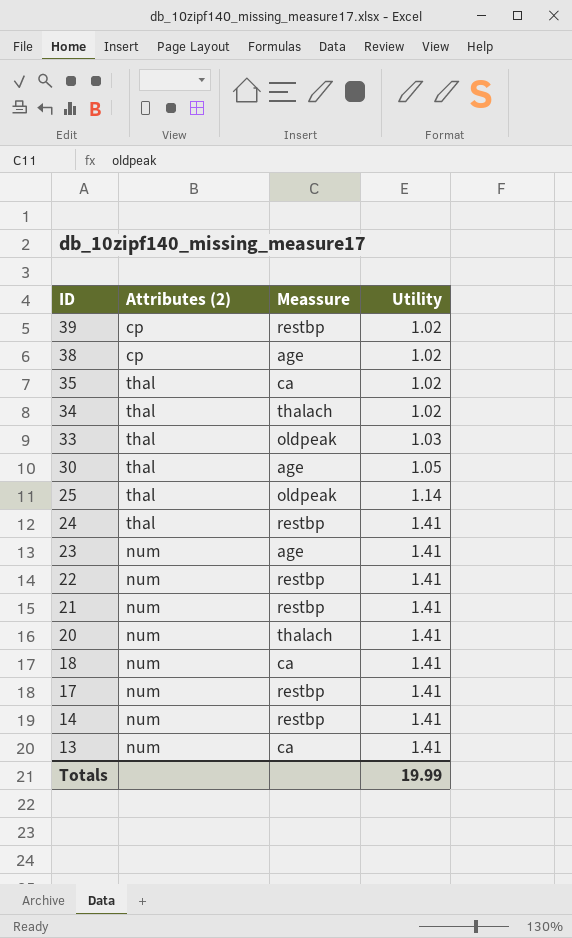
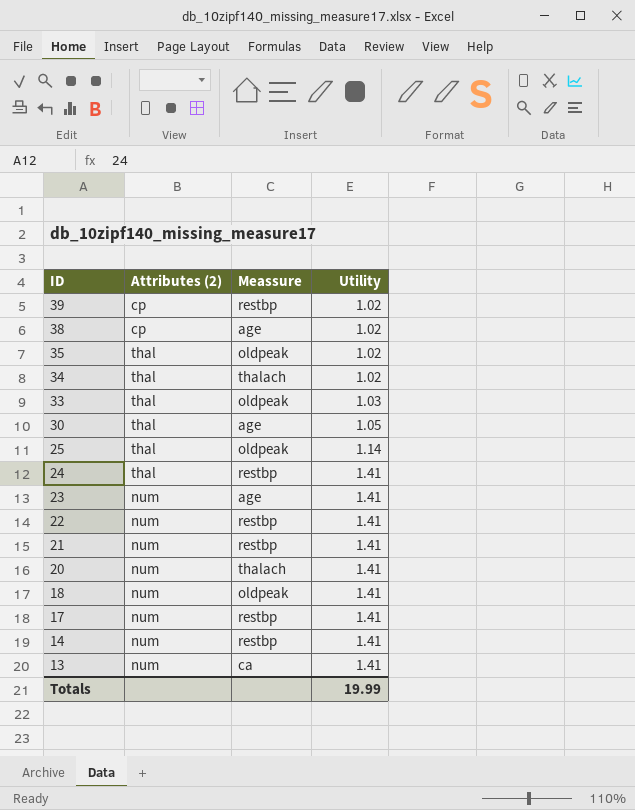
35 | Meassure: ca -> oldpeak
18 | Meassure: ca -> oldpeak

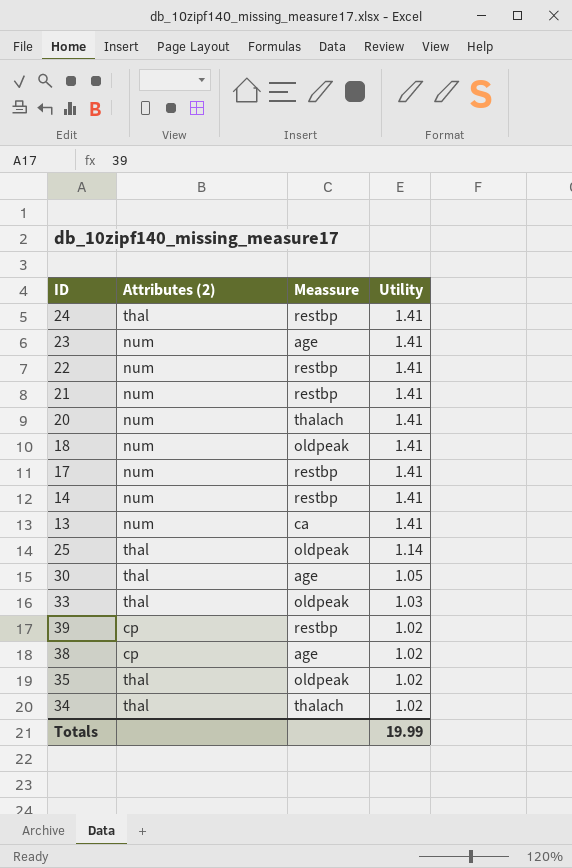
row order: ID descending -> Utility descending

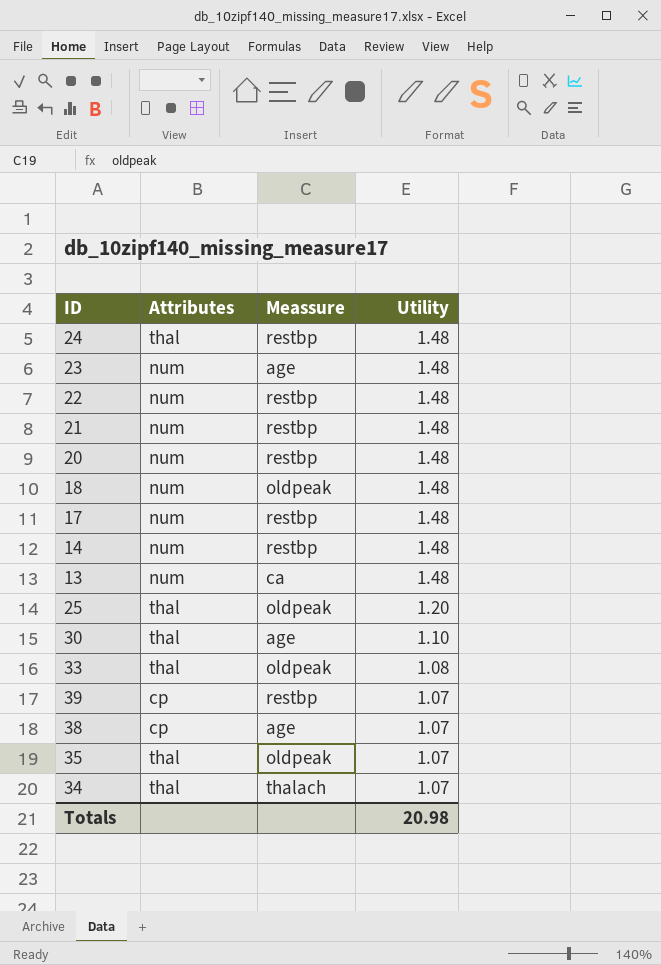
column name: Attributes (2) -> Attributes
24 | Utility: 1.41 -> 1.48
23 | Utility: 1.41 -> 1.48
22 | Utility: 1.41 -> 1.48
21 | Utility: 1.41 -> 1.48
20 | Meassure: thalach -> restbp
20 | Utility: 1.41 -> 1.48
18 | Utility: 1.41 -> 1.48
17 | Utility: 1.41 -> 1.48
14 | Utility: 1.41 -> 1.48
13 | Utility: 1.41 -> 1.48
25 | Utility: 1.14 -> 1.20
30 | Utility: 1.05 -> 1.10
33 | Utility: 1.03 -> 1.08
39 | Utility: 1.02 -> 1.07
38 | Utility: 1.02 -> 1.07
35 | Utility: 1.02 -> 1.07
34 | Utility: 1.02 -> 1.07
Totals | Utility: 19.99 -> 20.98

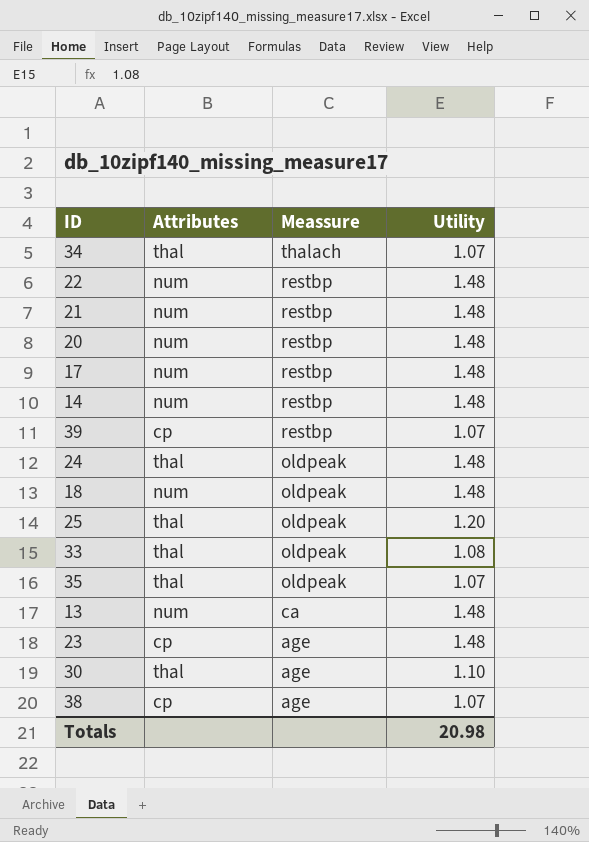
row order: Utility descending -> Meassure descending
24 | Meassure: restbp -> oldpeak
23 | Attributes: num -> cp

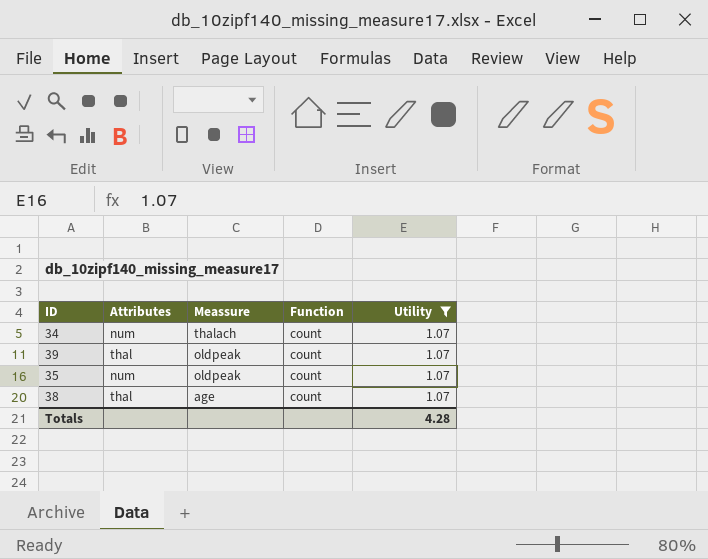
filter: none -> Utility = 1.07
column Function | position: none -> 4
34 | Attributes: thal -> num
39 | Attributes: cp -> thal
39 | Meassure: restbp -> oldpeak
35 | Attributes: thal -> num
38 | Attributes: cp -> thal
Totals | Utility: 20.98 -> 4.28

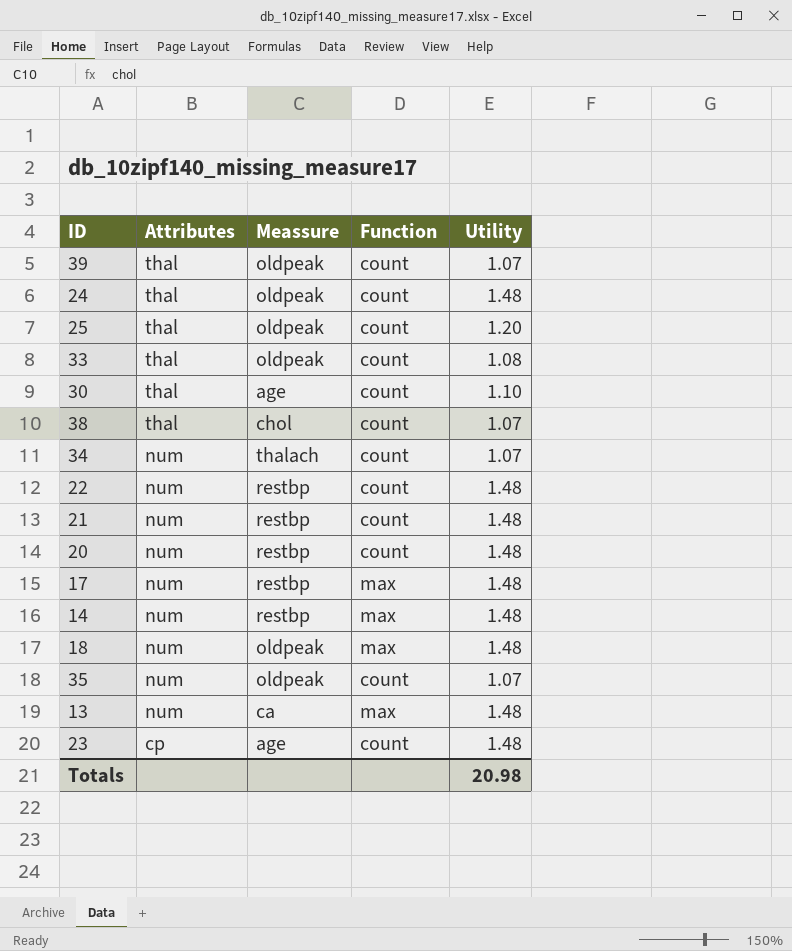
filter: Utility = 1.07 -> none
row order: Meassure descending -> Attributes descending
38 | Meassure: age -> chol
Totals | Utility: 4.28 -> 20.98

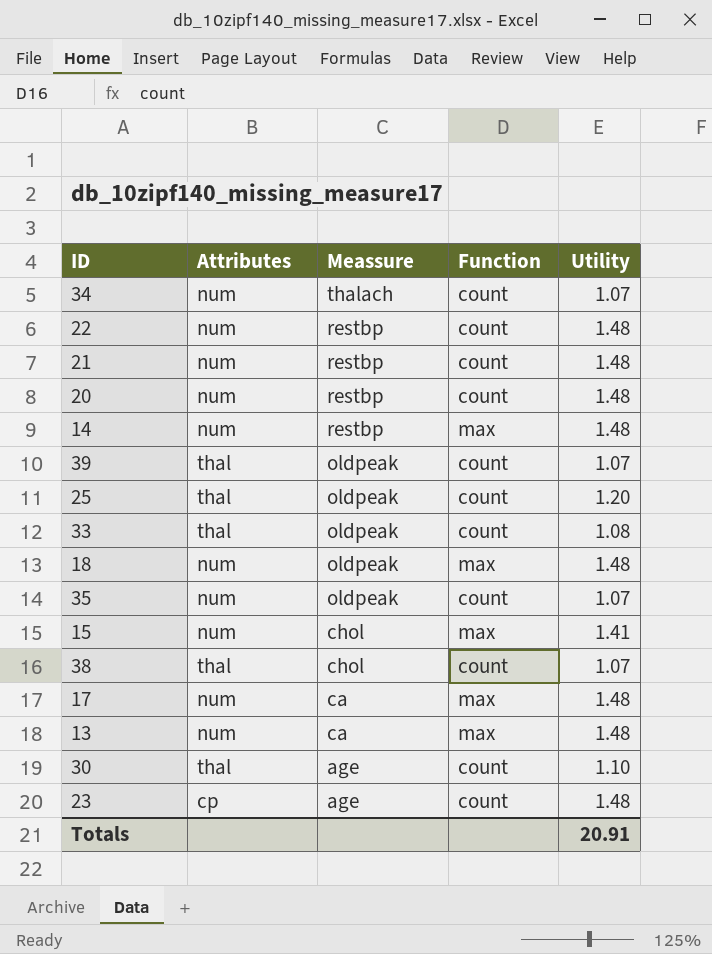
row order: Attributes descending -> Meassure descending
row 24: thal | oldpeak | count | 1.48 -> none
row 15: none -> num | chol | max | 1.41
17 | Meassure: restbp -> ca
Totals | Utility: 20.98 -> 20.91

